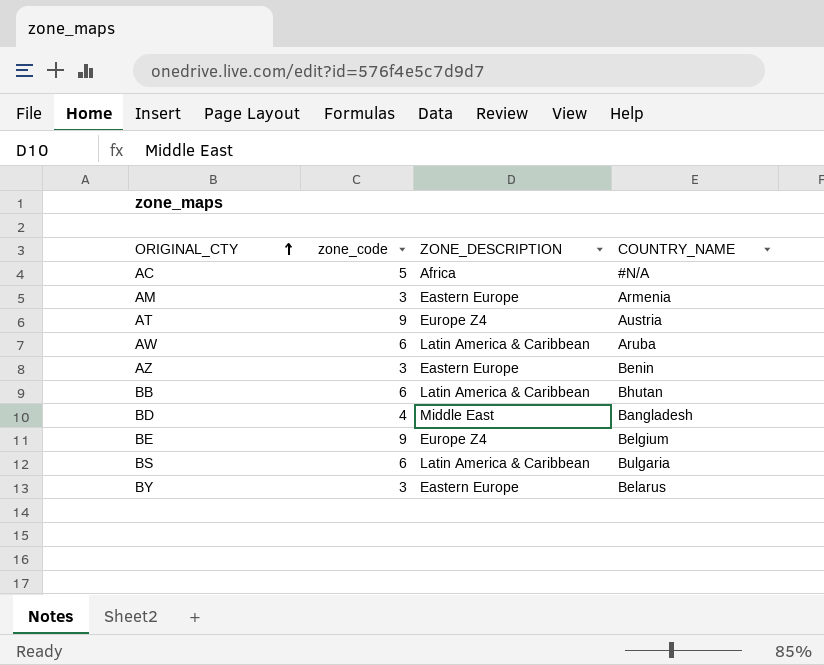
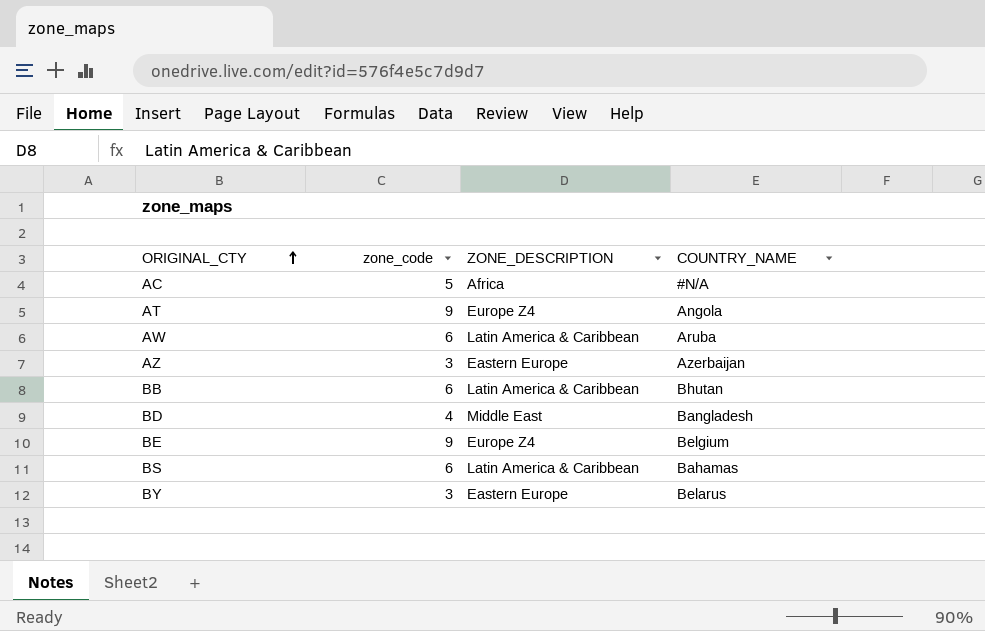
row AM: 3 | Eastern Europe | Armenia -> none
AT | COUNTRY_NAME: Austria -> Angola
AZ | COUNTRY_NAME: Benin -> Azerbaijan
BS | COUNTRY_NAME: Bulgaria -> Bahamas

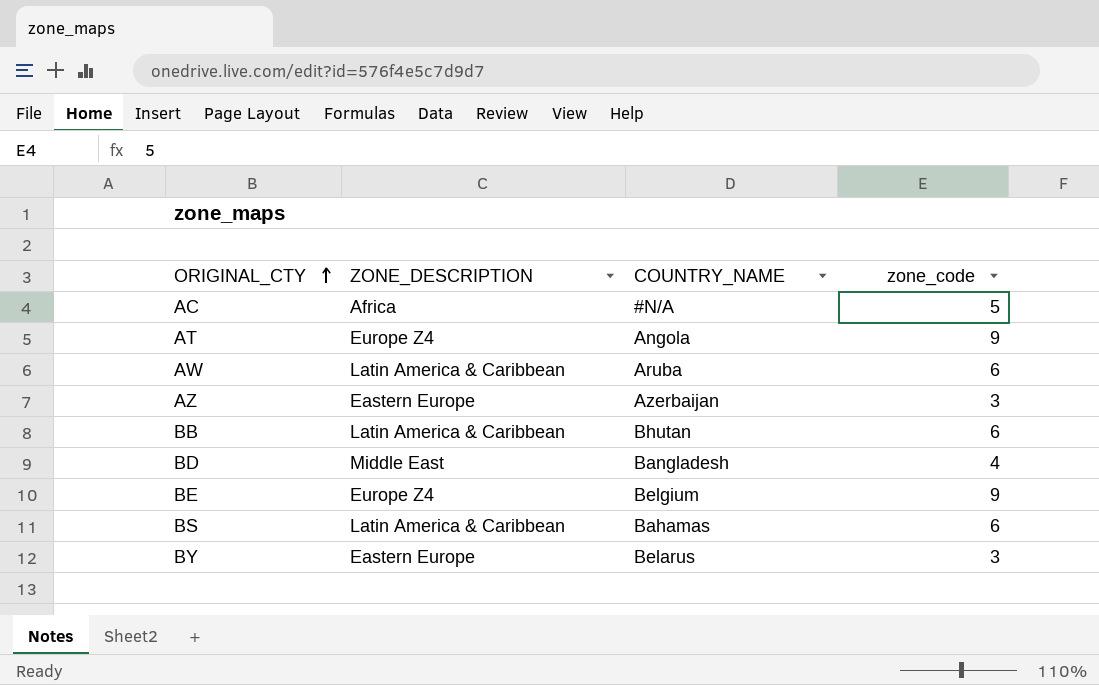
column zone_code | position: 2 -> 4

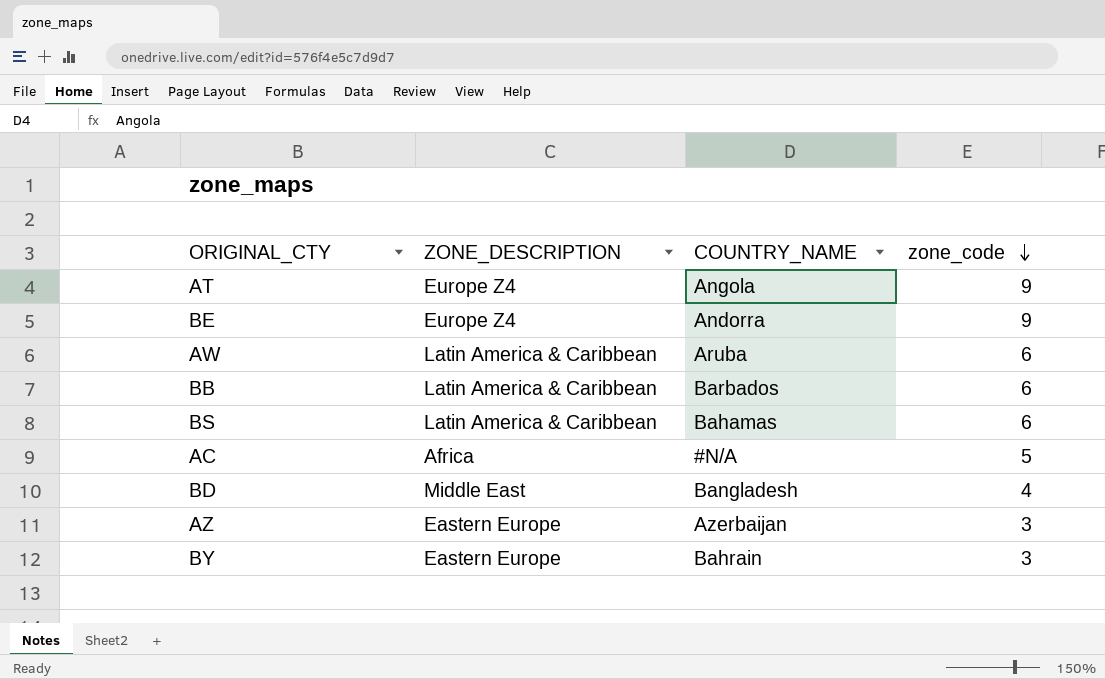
row order: ORIGINAL_CTY ascending -> zone_code descending
BE | COUNTRY_NAME: Belgium -> Andorra
BB | COUNTRY_NAME: Bhutan -> Barbados
BY | COUNTRY_NAME: Belarus -> Bahrain

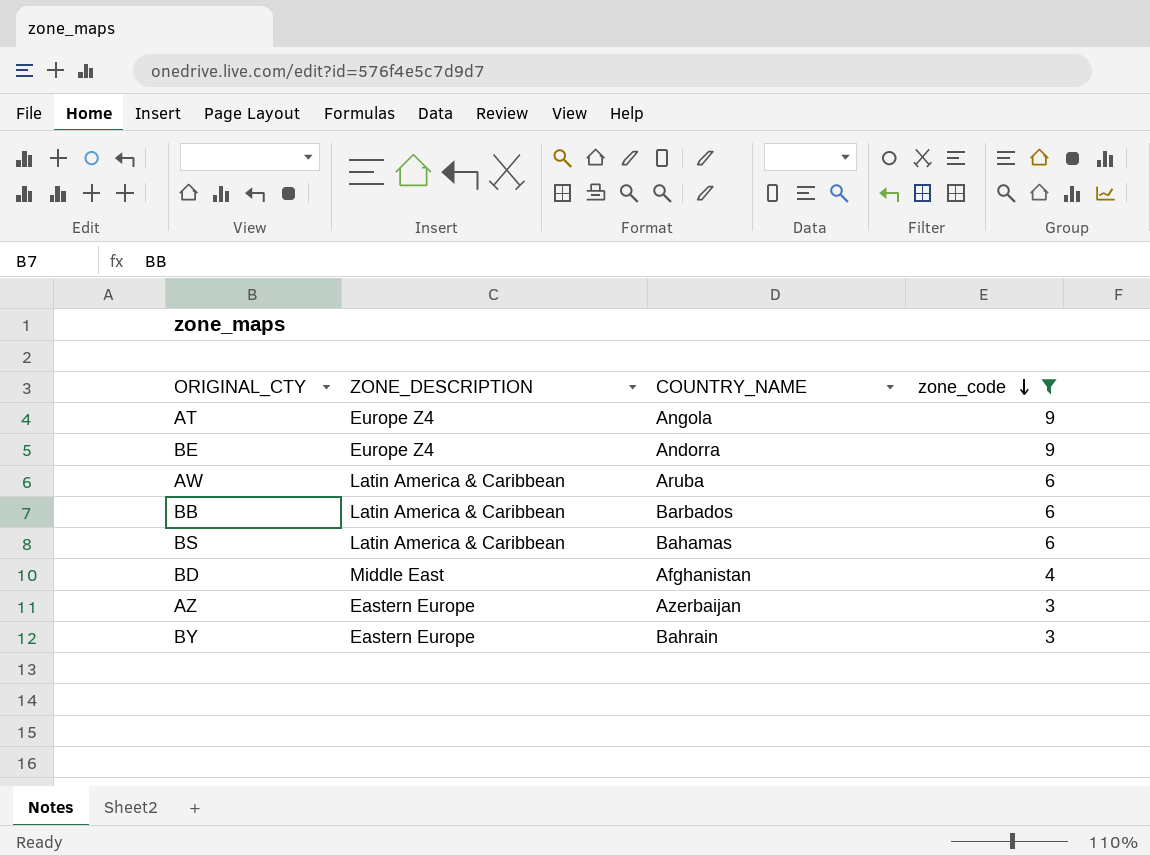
filter: none -> zone_code != 5
BD | COUNTRY_NAME: Bangladesh -> Afghanistan

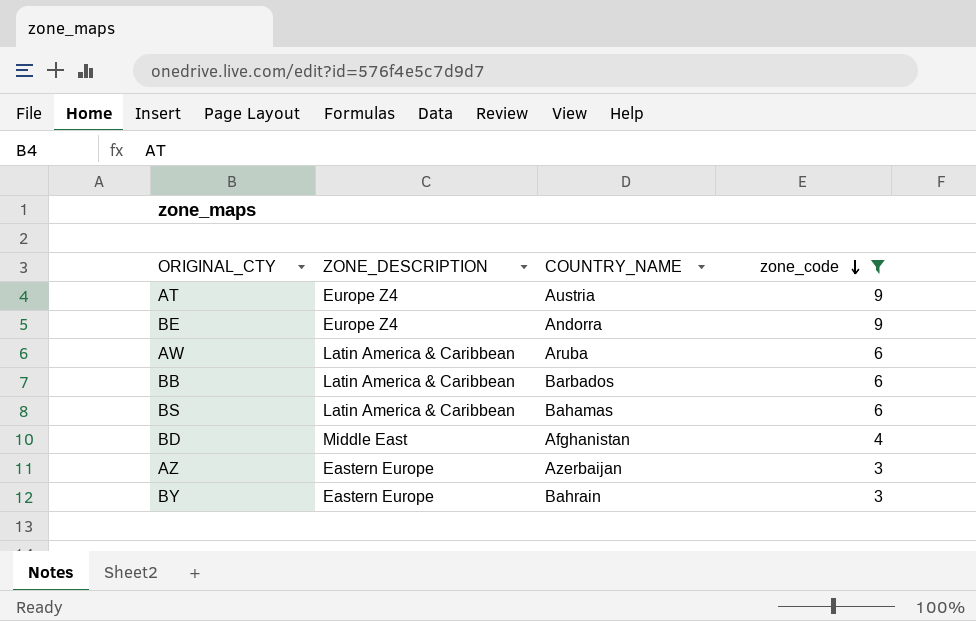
AT | COUNTRY_NAME: Angola -> Austria

